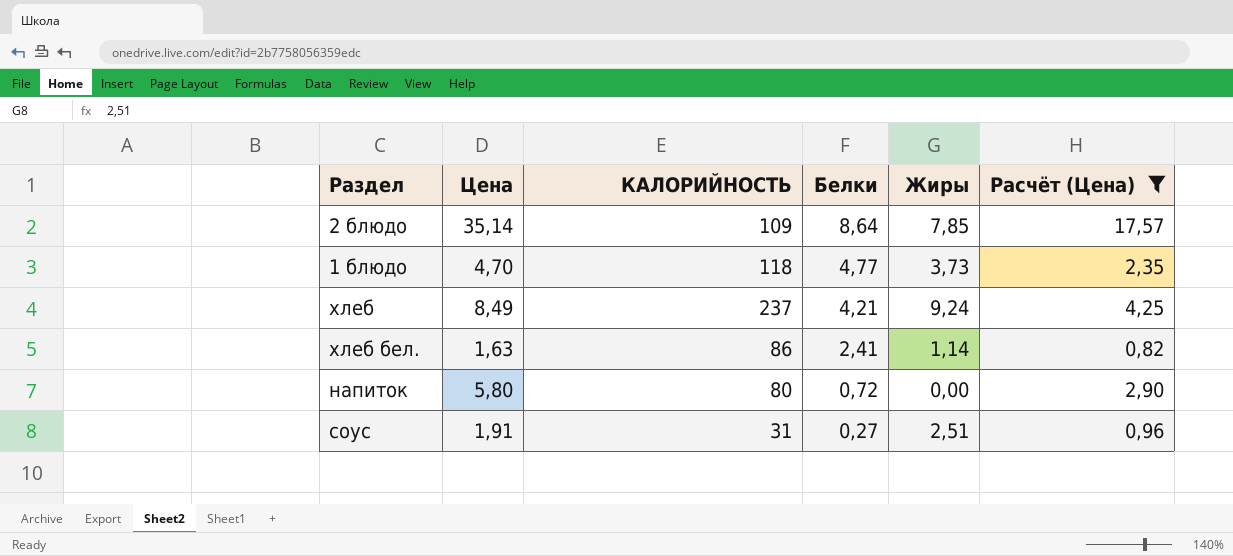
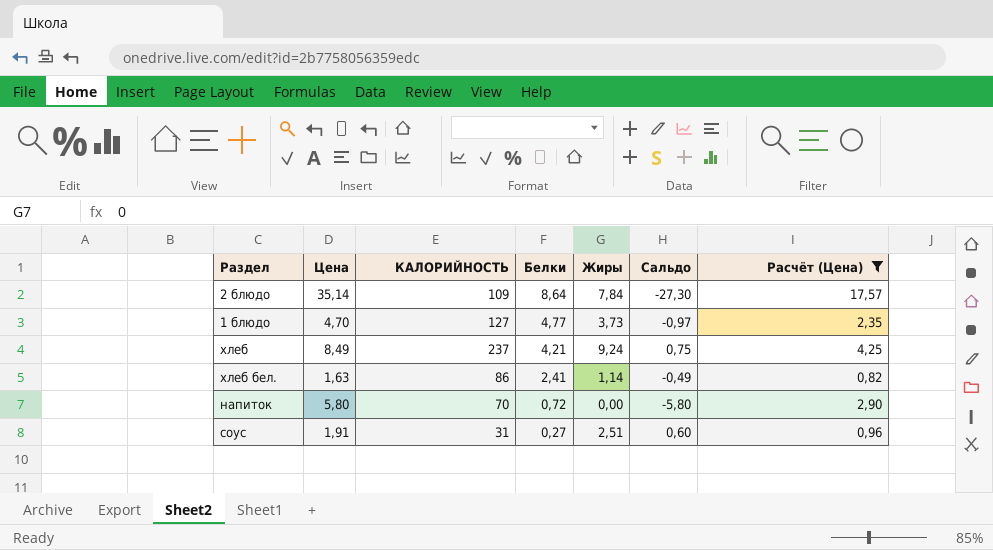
column Сальдо | formula: none -> [Жиры] - [Цена]
2 блюдо | Жиры: 7,85 -> 7,84
1 блюдо | КАЛОРИЙНОСТЬ: 118 -> 127
напиток | КАЛОРИЙНОСТЬ: 80 -> 70

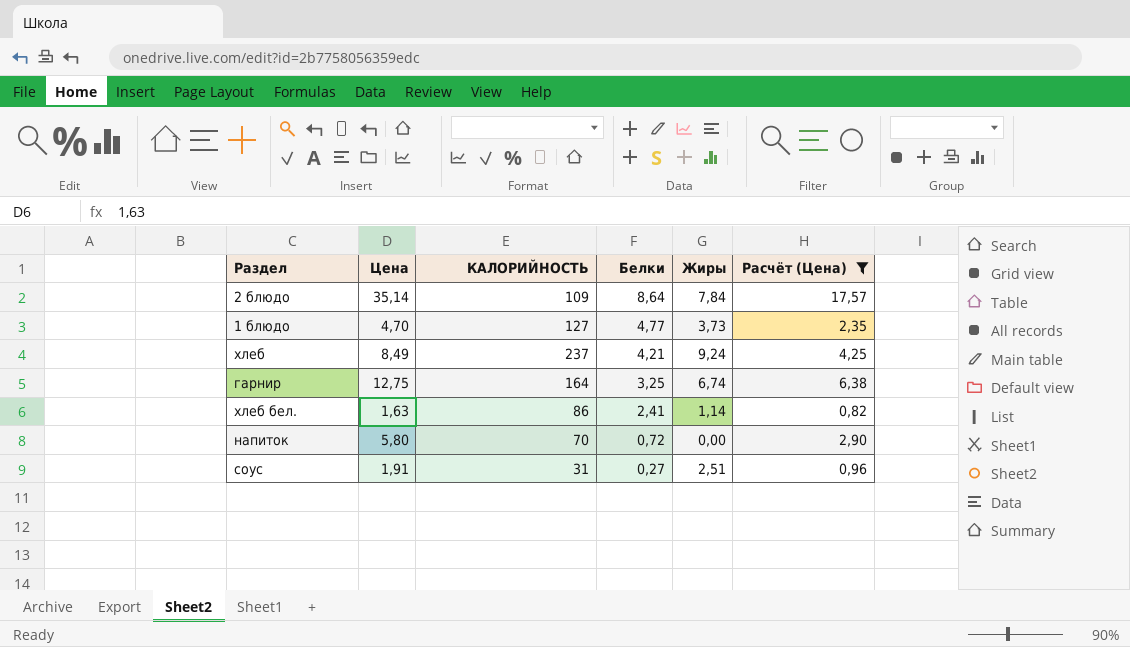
column Сальдо | formula: [Жиры] - [Цена] -> none
row гарнир: none -> 12,75 | 164 | 3,25 | 6,74 | 6,38

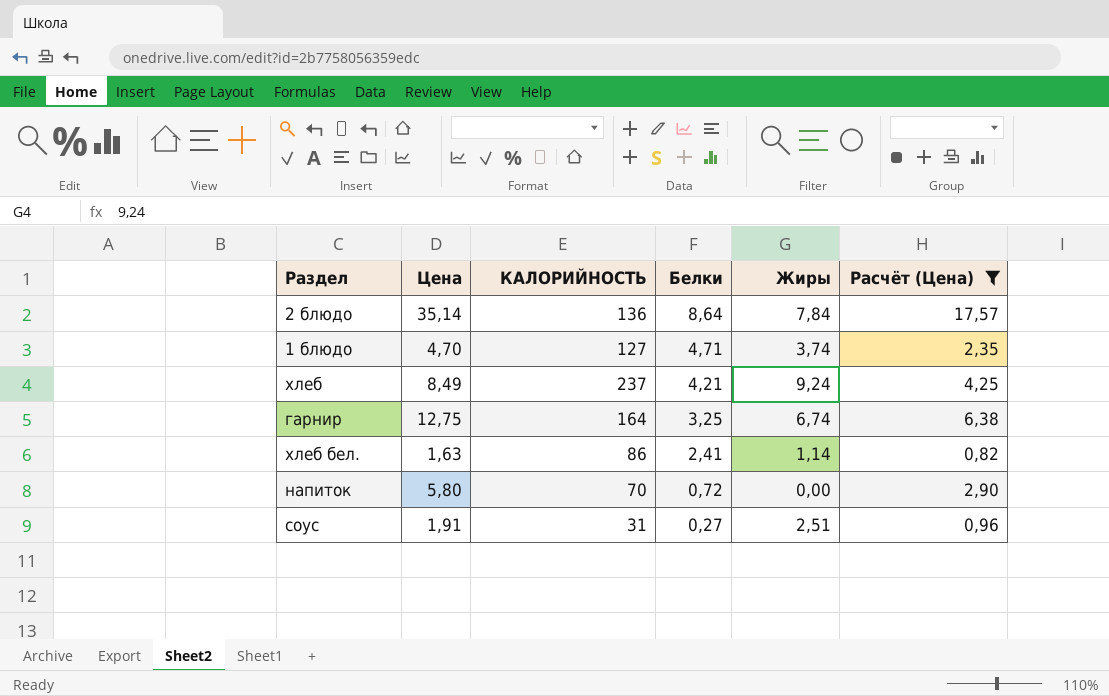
2 блюдо | КАЛОРИЙНОСТЬ: 109 -> 136
1 блюдо | Белки: 4,77 -> 4,71
1 блюдо | Жиры: 3,73 -> 3,74

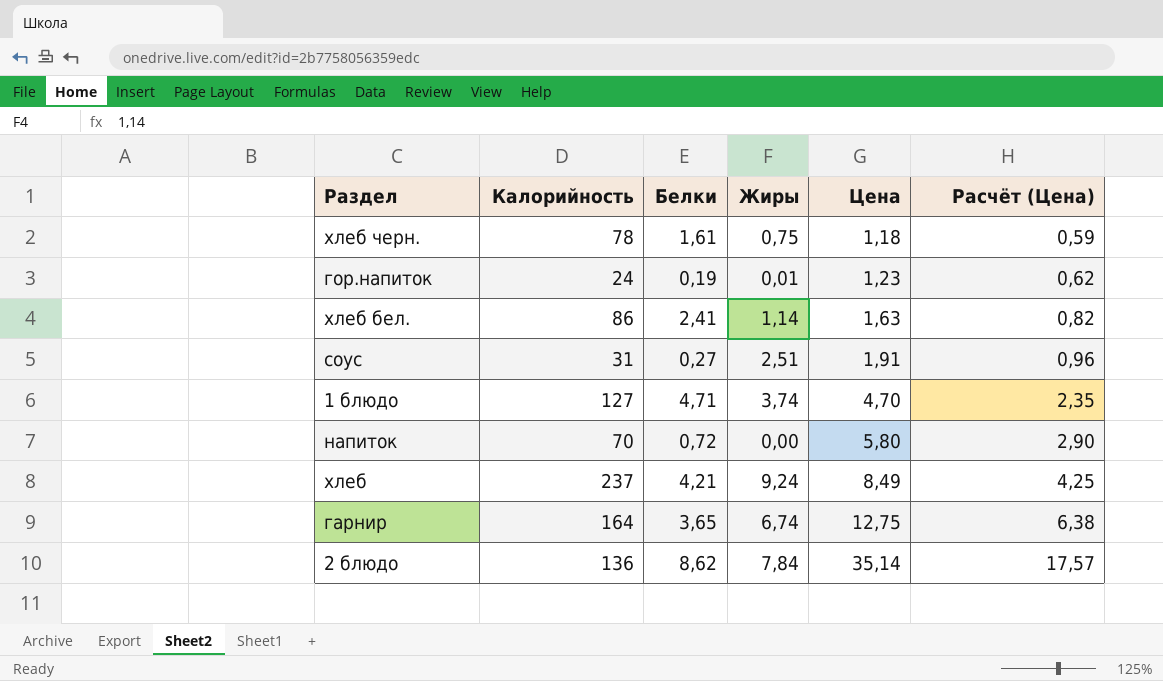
filter: Расчёт (Цена) >= 0,82 -> none
row order: Белки descending -> Цена ascending
column name: КАЛОРИЙНОСТЬ -> Калорийность
column Цена | position: 2 -> 5
гарнир | Белки: 3,25 -> 3,65
2 блюдо | Белки: 8,64 -> 8,62

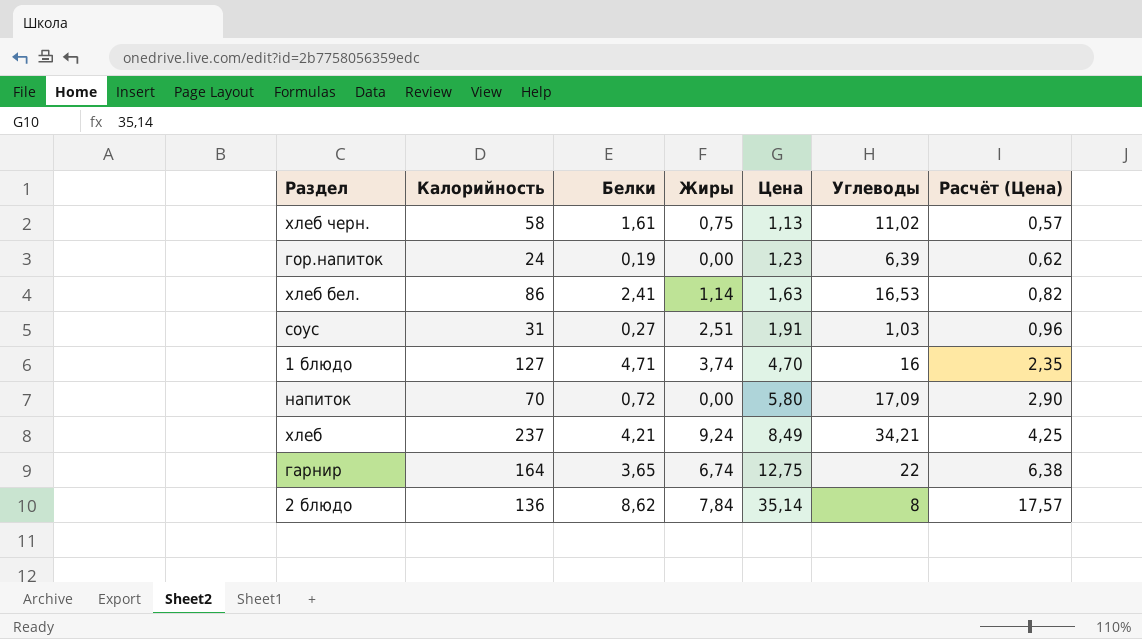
column Углеводы | position: none -> 6
хлеб черн. | Калорийность: 78 -> 58
хлеб черн. | Цена: 1,18 -> 1,13
хлеб черн. | Расчёт (Цена): 0,59 -> 0,57
гор.напиток | Жиры: 0,01 -> 0,00

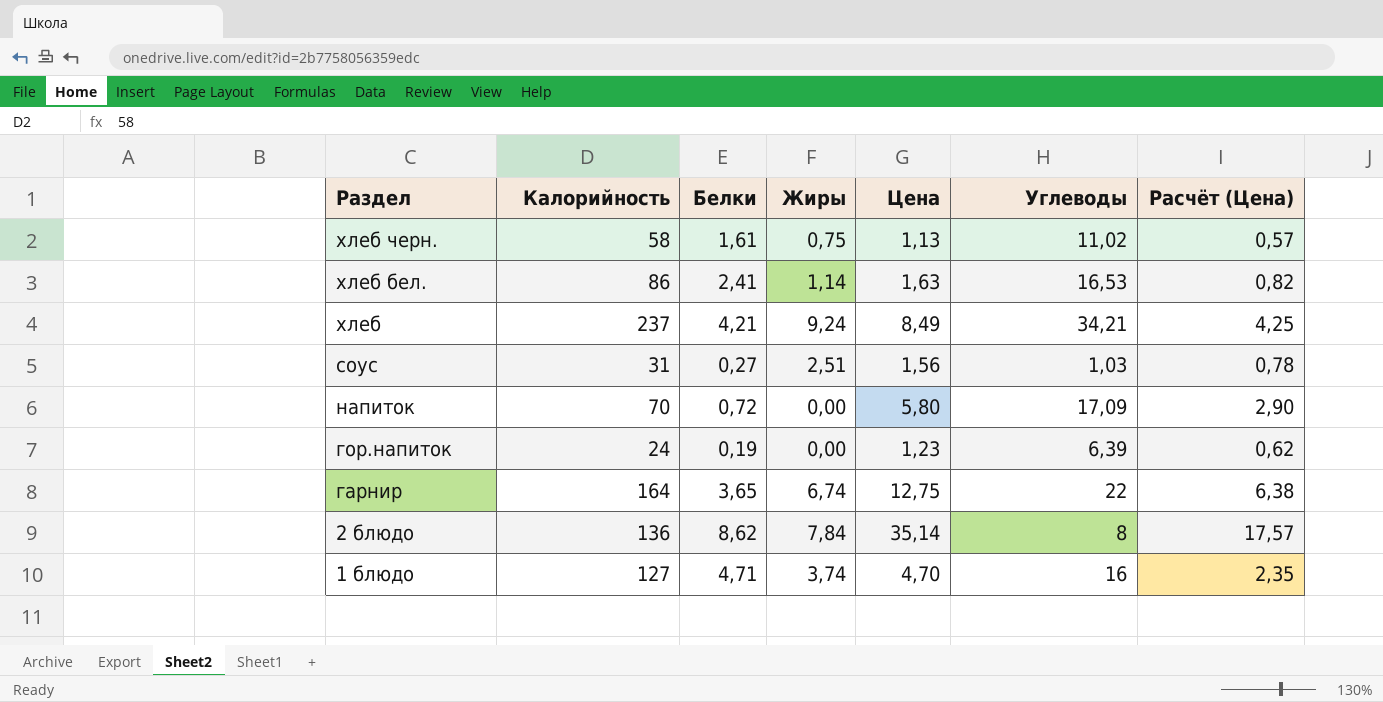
row order: Цена ascending -> Раздел descending
соус | Цена: 1,91 -> 1,56
соус | Расчёт (Цена): 0,96 -> 0,78

